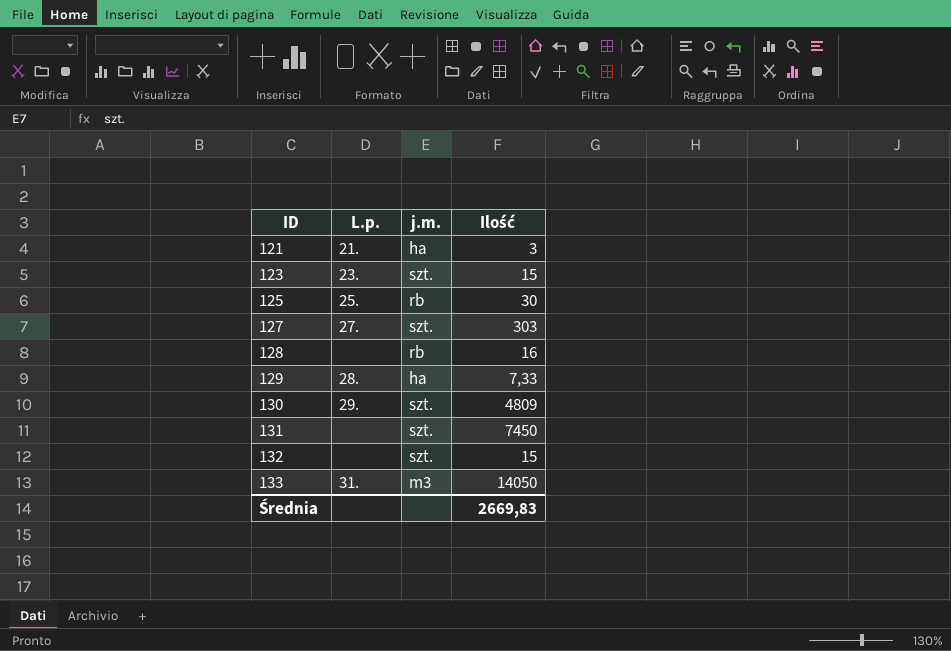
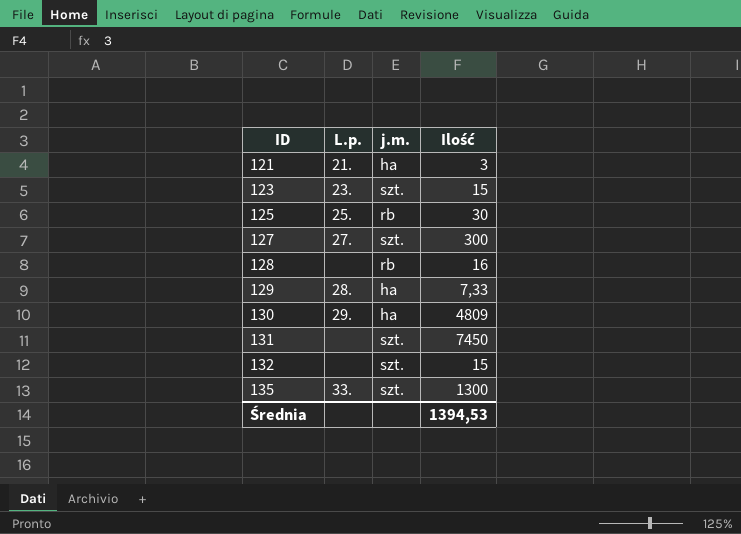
row 133: 31. | m3 | 14050 -> none
127 | Ilość: 303 -> 300
130 | j.m.: szt. -> ha
row 135: none -> 33. | szt. | 1300
Średnia | Ilość: 2669,83 -> 1394,53

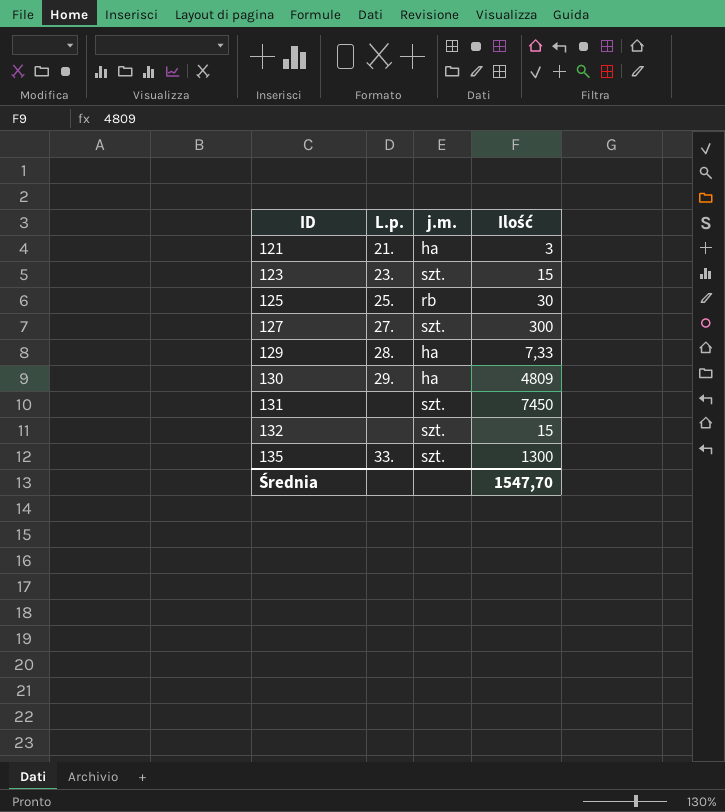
row 128: none | rb | 16 -> none
Średnia | Ilość: 1394,53 -> 1547,70

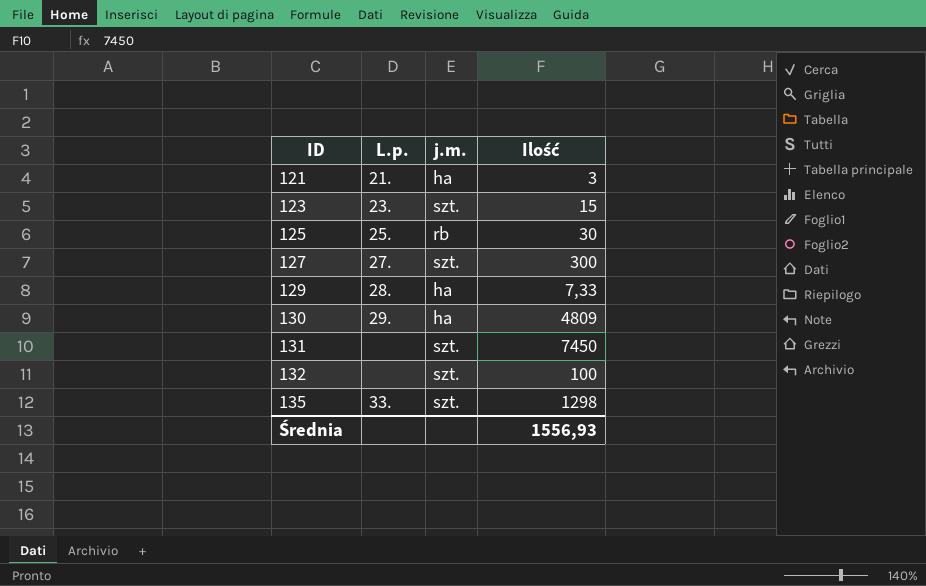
132 | Ilość: 15 -> 100
135 | Ilość: 1300 -> 1298
Średnia | Ilość: 1547,70 -> 1556,93

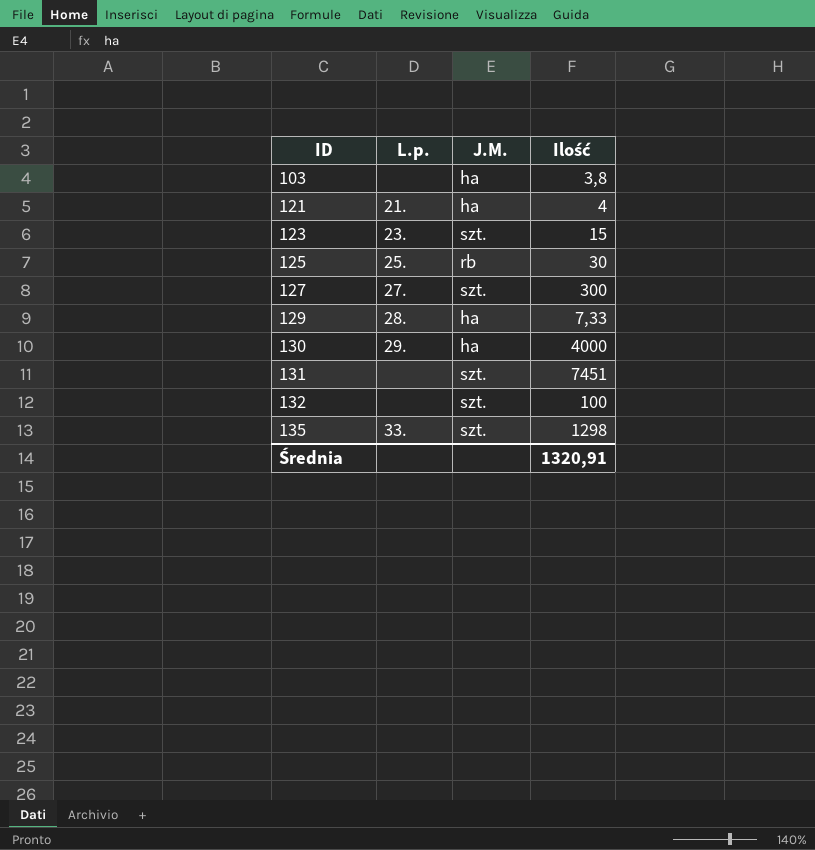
column name: j.m. -> J.M.
row 103: none -> none | ha | 3,8
121 | Ilość: 3 -> 4
130 | Ilość: 4809 -> 4000
131 | Ilość: 7450 -> 7451
Średnia | Ilość: 1556,93 -> 1320,91

